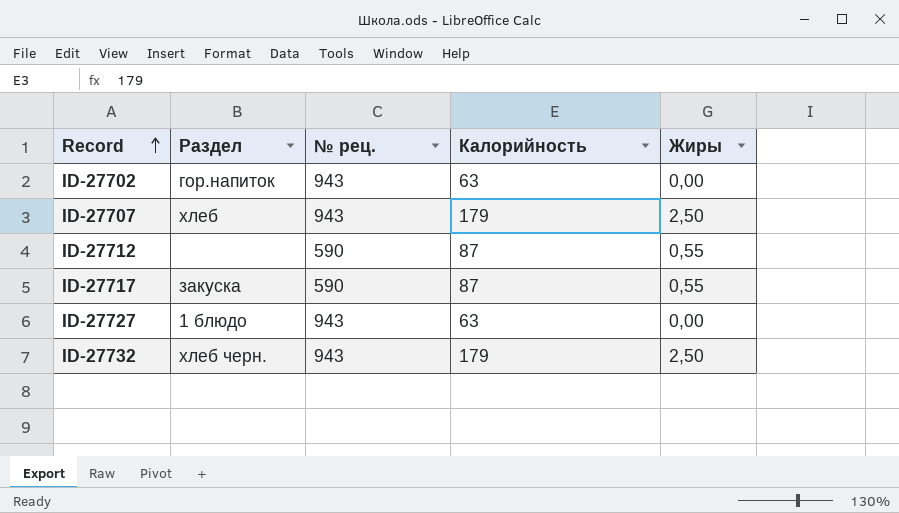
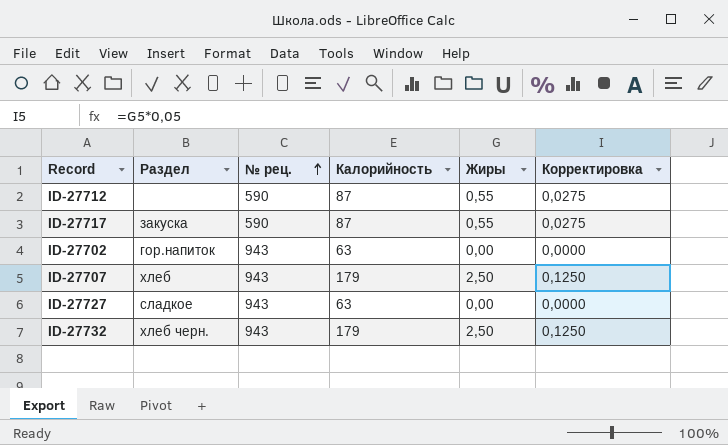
row order: Record ascending -> № рец. ascending
column Корректировка | formula: none -> [Жиры] * 0,05
ID-27727 | Раздел: 1 блюдо -> сладкое

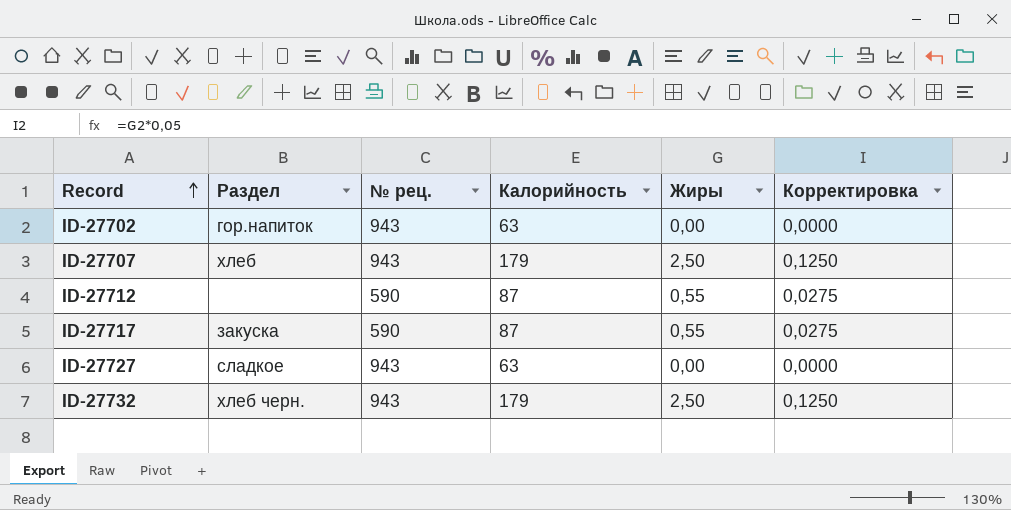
row order: № рец. ascending -> Record ascending

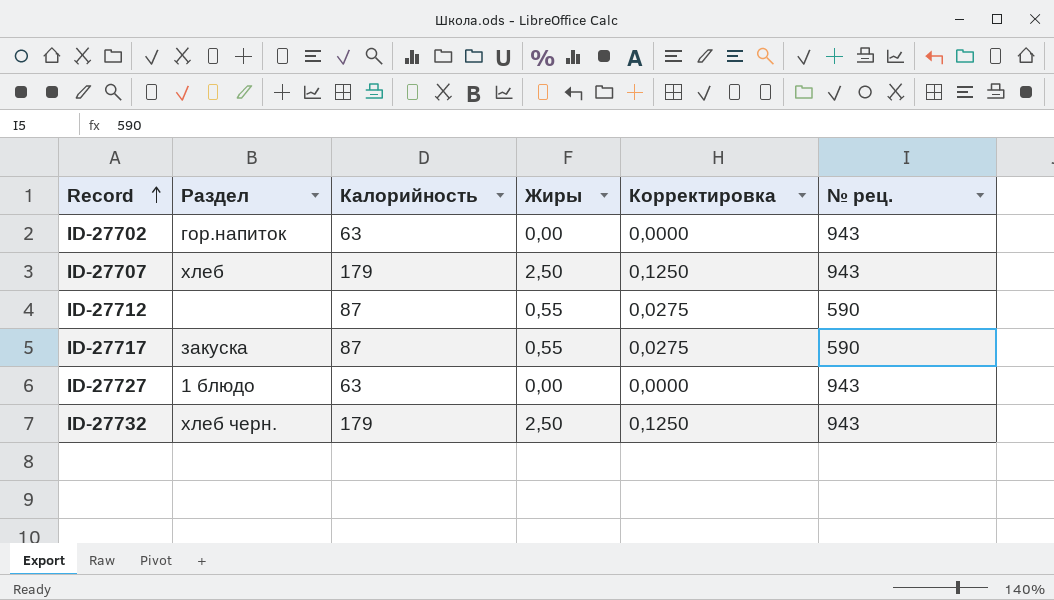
column № рец. | position: 3 -> 6
ID-27727 | Раздел: сладкое -> 1 блюдо

